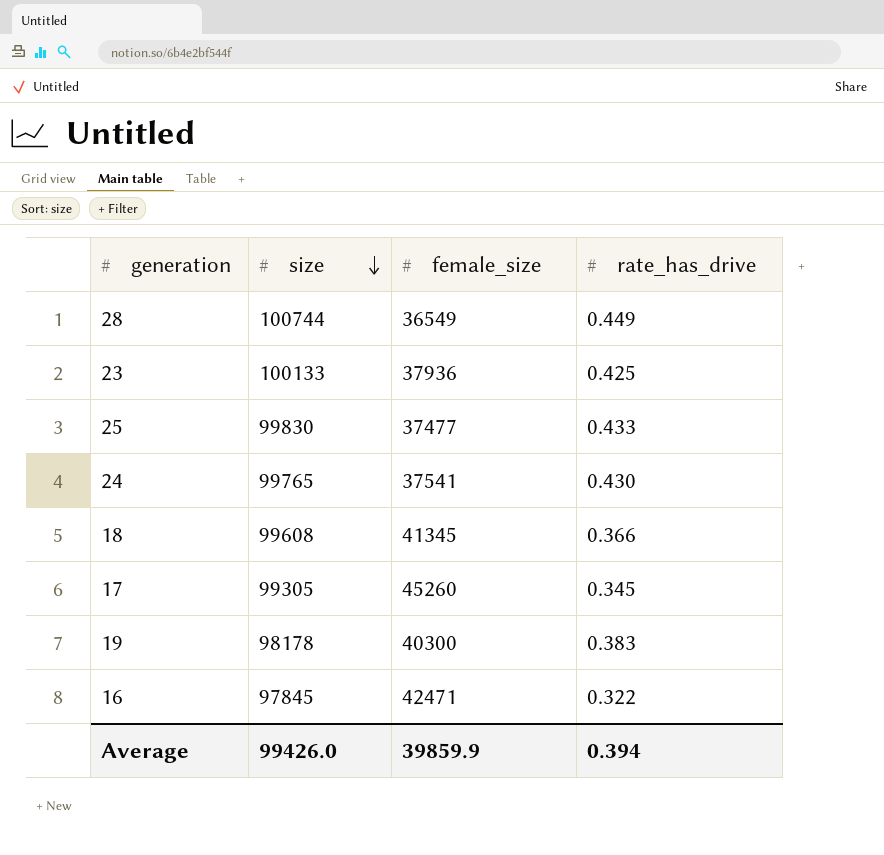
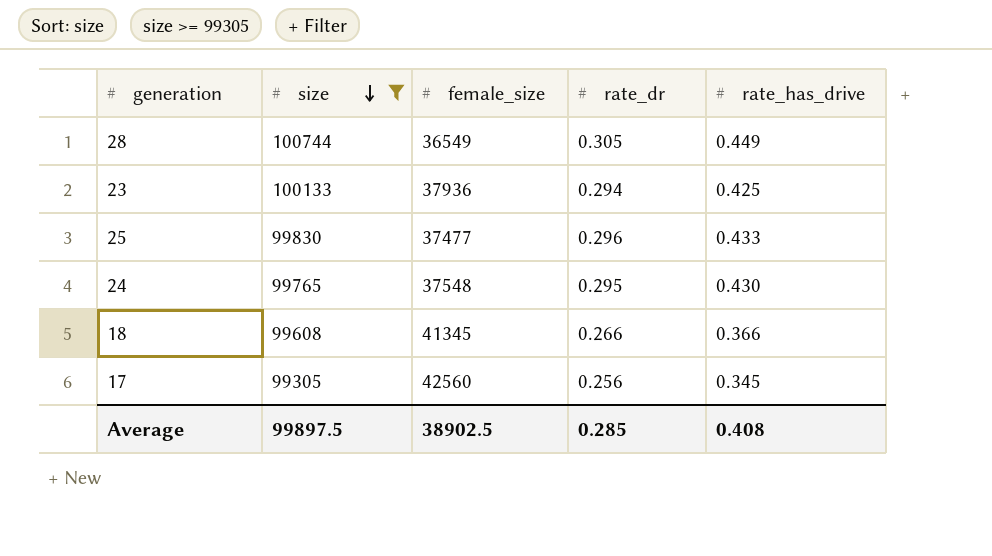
filter: none -> size >= 99305
column rate_dr | position: none -> 4
24 | female_size: 37541 -> 37548
17 | female_size: 45260 -> 42560
Average | size: 99426.0 -> 99897.5
Average | female_size: 39859.9 -> 38902.5
Average | rate_has_drive: 0.394 -> 0.408

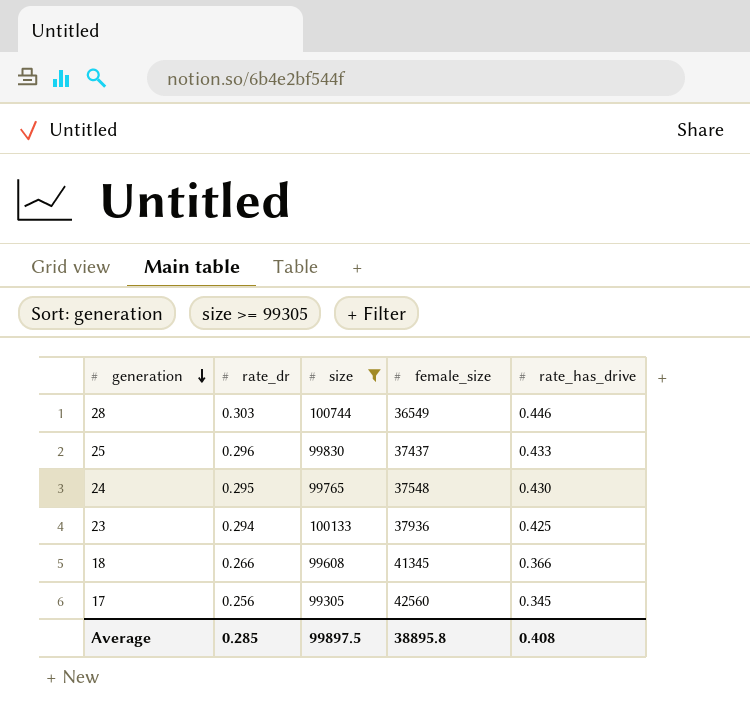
row order: size descending -> generation descending
column rate_dr | position: 4 -> 2
28 | rate_dr: 0.305 -> 0.303
28 | rate_has_drive: 0.449 -> 0.446
25 | female_size: 37477 -> 37437
Average | female_size: 38902.5 -> 38895.8

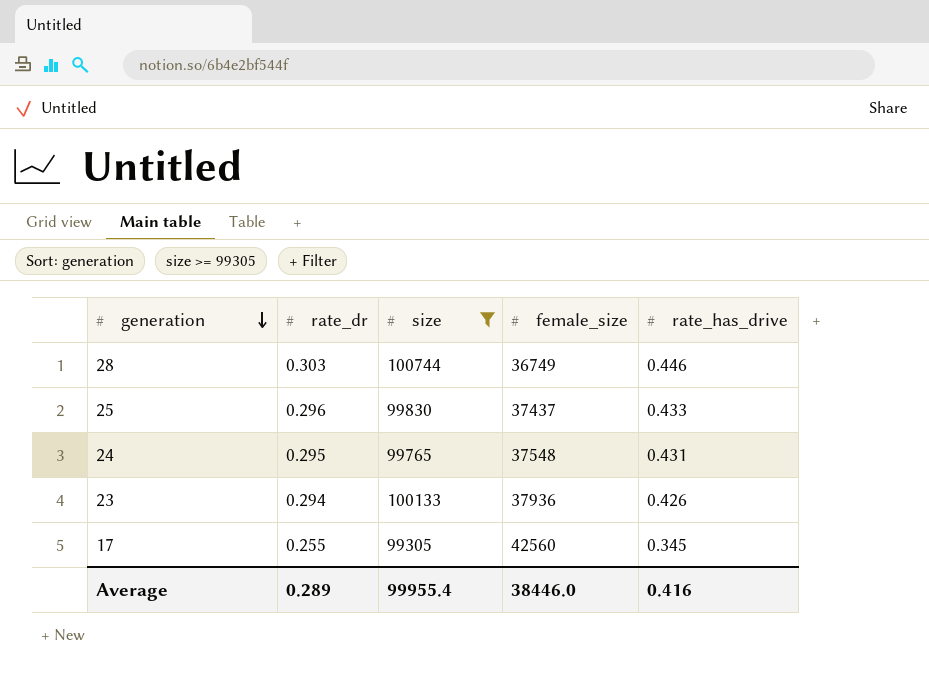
row 18: 0.266 | 99608 | 41345 | 0.366 -> none
28 | female_size: 36549 -> 36749
24 | rate_has_drive: 0.430 -> 0.431
23 | rate_has_drive: 0.425 -> 0.426
17 | rate_dr: 0.256 -> 0.255
Average | rate_dr: 0.285 -> 0.289
Average | size: 99897.5 -> 99955.4
Average | female_size: 38895.8 -> 38446.0
Average | rate_has_drive: 0.408 -> 0.416

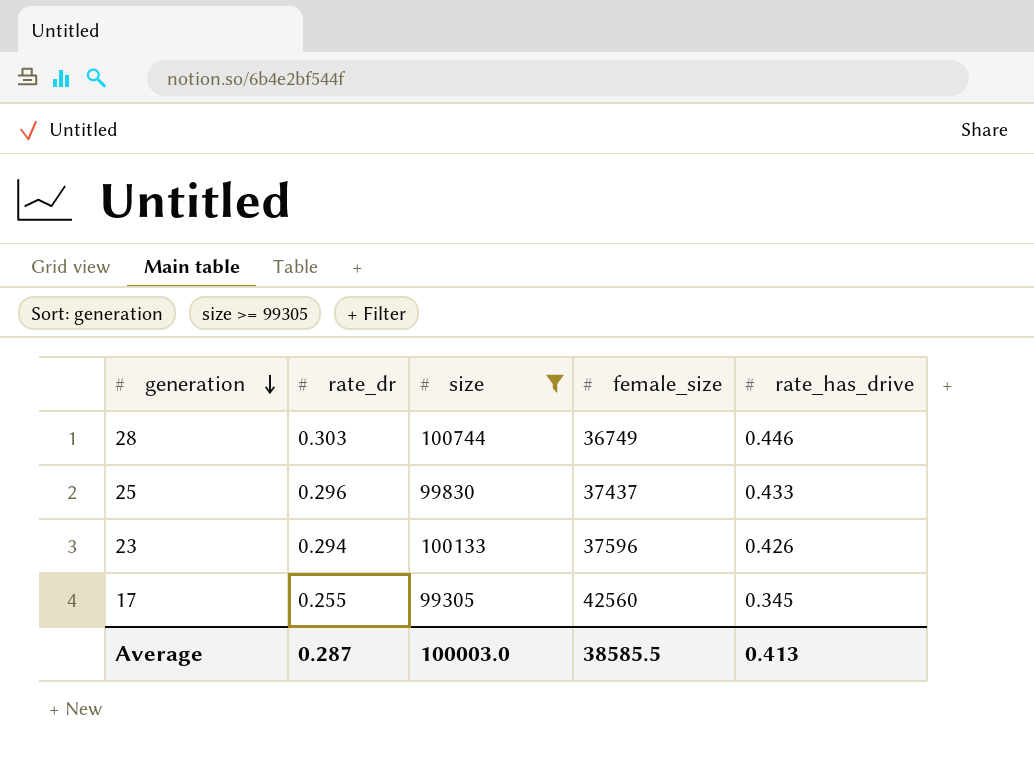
row 24: 0.295 | 99765 | 37548 | 0.431 -> none
23 | female_size: 37936 -> 37596
Average | rate_dr: 0.289 -> 0.287
Average | size: 99955.4 -> 100003.0
Average | female_size: 38446.0 -> 38585.5
Average | rate_has_drive: 0.416 -> 0.413

